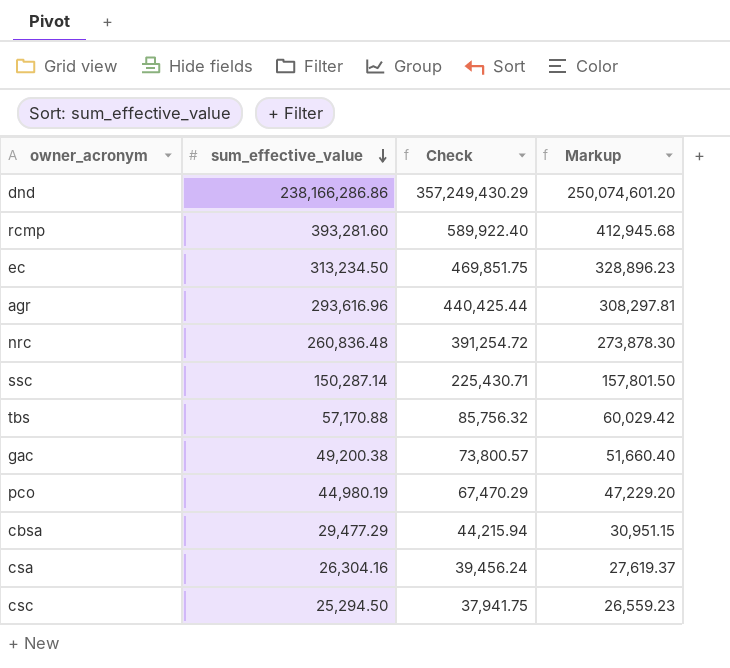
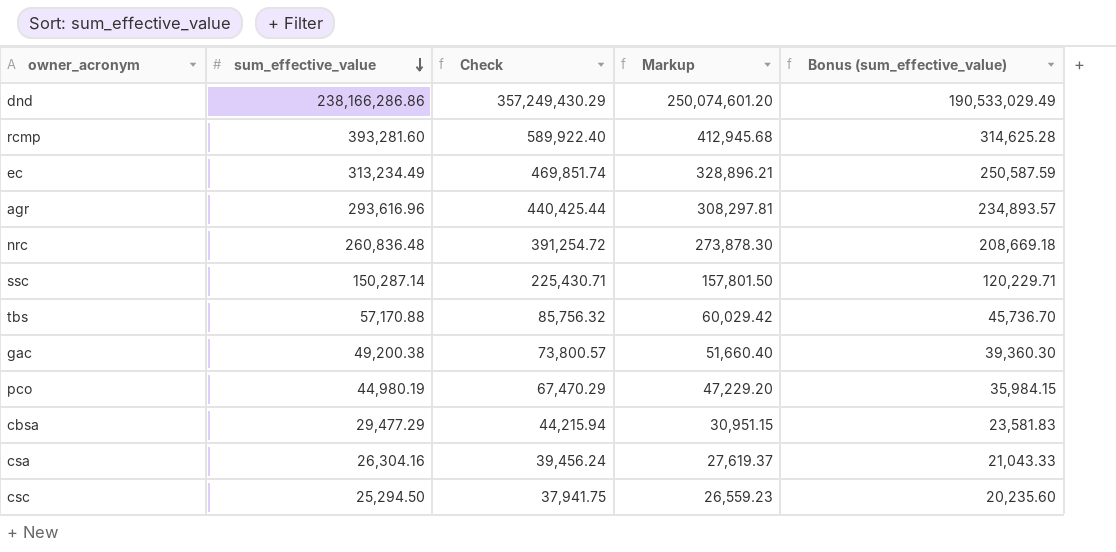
column Bonus (sum_effective_value) | formula: none -> [sum_effective_value] * 0.8
ec | sum_effective_value: 313,234.50 -> 313,234.49
ec | Check: 469,851.75 -> 469,851.74
ec | Markup: 328,896.23 -> 328,896.21

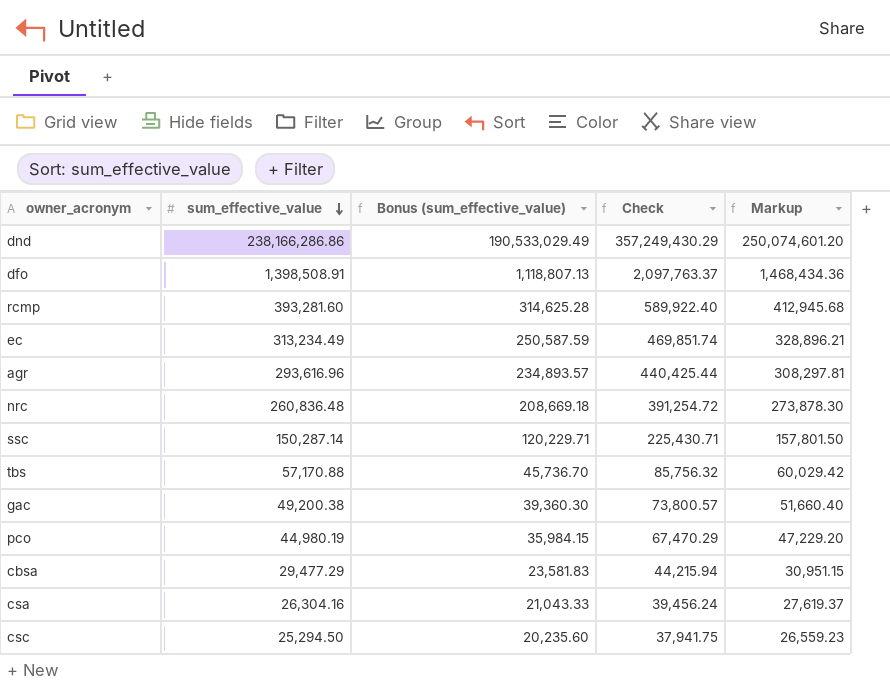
column Bonus (sum_effective_value) | position: 5 -> 3
row dfo: none -> 1,398,508.91 | 1,118,807.13 | 2,097,763.37 | 1,468,434.36

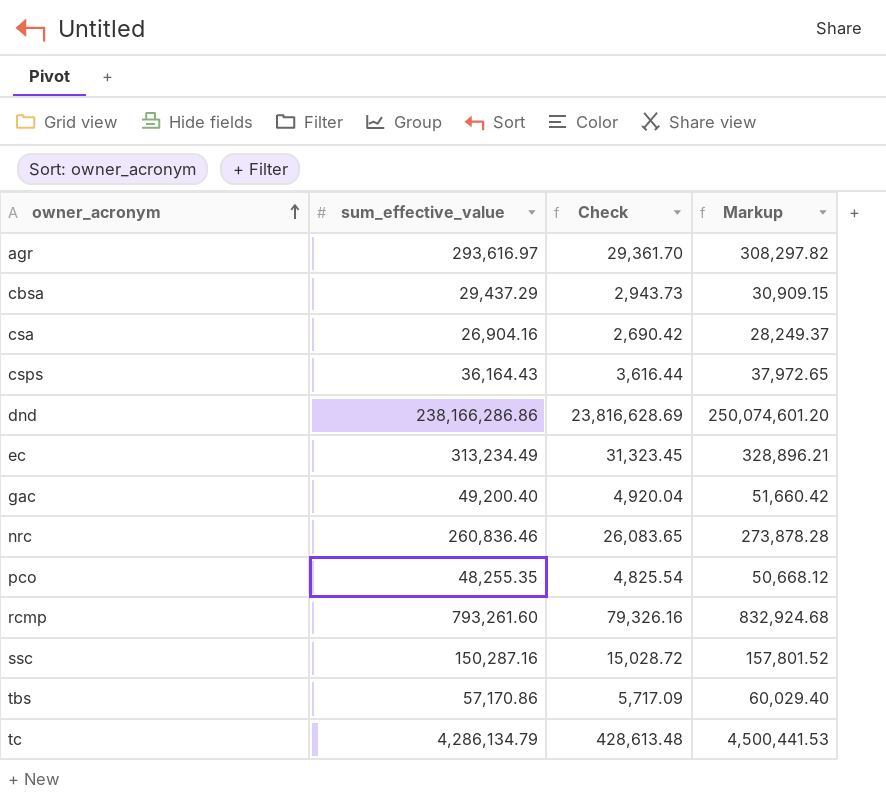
row order: sum_effective_value descending -> owner_acronym ascending
column Bonus (sum_effective_value) | formula: [sum_effective_value] * 0.8 -> none
column Check | formula: [sum_effective_value] * 1.5 -> [sum_effective_value] * 0.1
row dfo: 1,398,508.91 | 1,118,807.13 | 2,097,763.37 | 1,468,434.36 -> none
row csc: 25,294.50 | 20,235.60 | 37,941.75 | 26,559.23 -> none
agr | sum_effective_value: 293,616.96 -> 293,616.97
agr | Markup: 308,297.81 -> 308,297.82
cbsa | sum_effective_value: 29,477.29 -> 29,437.29
cbsa | Markup: 30,951.15 -> 30,909.15
csa | sum_effective_value: 26,304.16 -> 26,904.16
csa | Markup: 27,619.37 -> 28,249.37
row csps: none -> 36,164.43 | 3,616.44 | 37,972.65
gac | sum_effective_value: 49,200.38 -> 49,200.40
gac | Markup: 51,660.40 -> 51,660.42
nrc | sum_effective_value: 260,836.48 -> 260,836.46
nrc | Markup: 273,878.30 -> 273,878.28
pco | sum_effective_value: 44,980.19 -> 48,255.35
pco | Markup: 47,229.20 -> 50,668.12
rcmp | sum_effective_value: 393,281.60 -> 793,261.60
rcmp | Markup: 412,945.68 -> 832,924.68
ssc | sum_effective_value: 150,287.14 -> 150,287.16
ssc | Markup: 157,801.50 -> 157,801.52
tbs | sum_effective_value: 57,170.88 -> 57,170.86
tbs | Markup: 60,029.42 -> 60,029.40
row tc: none -> 4,286,134.79 | 428,613.48 | 4,500,441.53

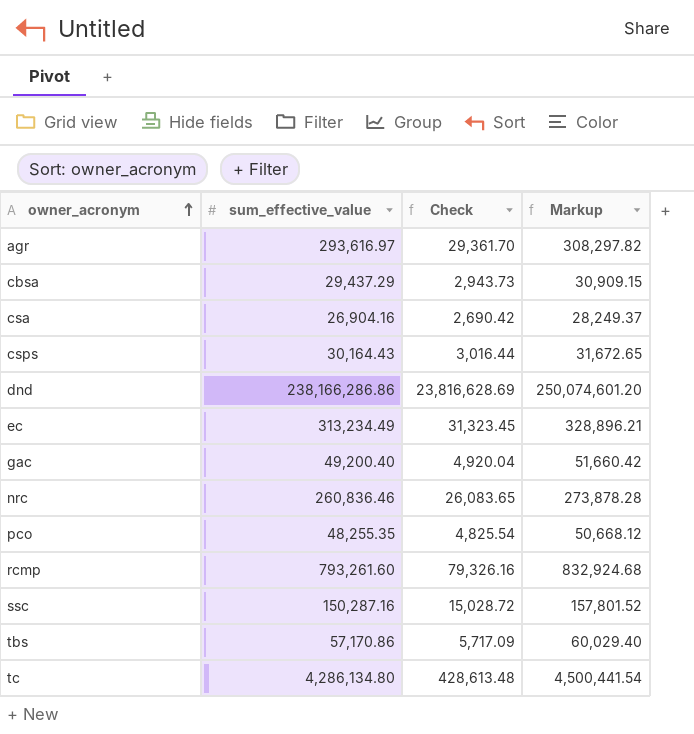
csps | sum_effective_value: 36,164.43 -> 30,164.43
csps | Check: 3,616.44 -> 3,016.44
csps | Markup: 37,972.65 -> 31,672.65
tc | sum_effective_value: 4,286,134.79 -> 4,286,134.80
tc | Markup: 4,500,441.53 -> 4,500,441.54

